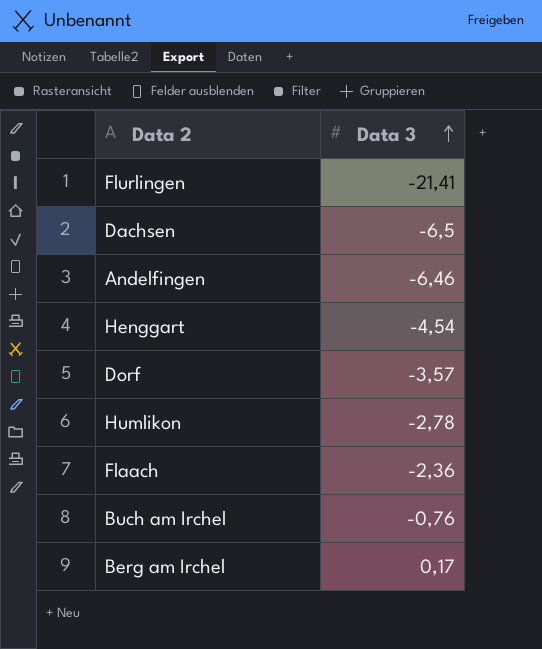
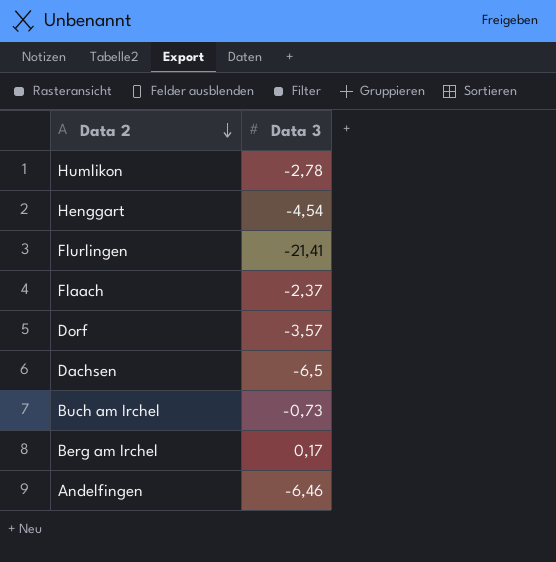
row order: Data 3 ascending -> Data 2 descending
Flaach | Data 3: -2,36 -> -2,37
Buch am Irchel | Data 3: -0,76 -> -0,73

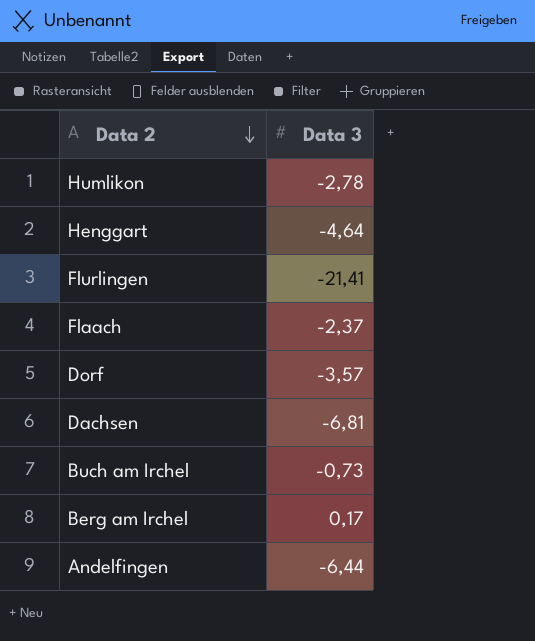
Henggart | Data 3: -4,54 -> -4,64
Dachsen | Data 3: -6,5 -> -6,81
Andelfingen | Data 3: -6,46 -> -6,44

